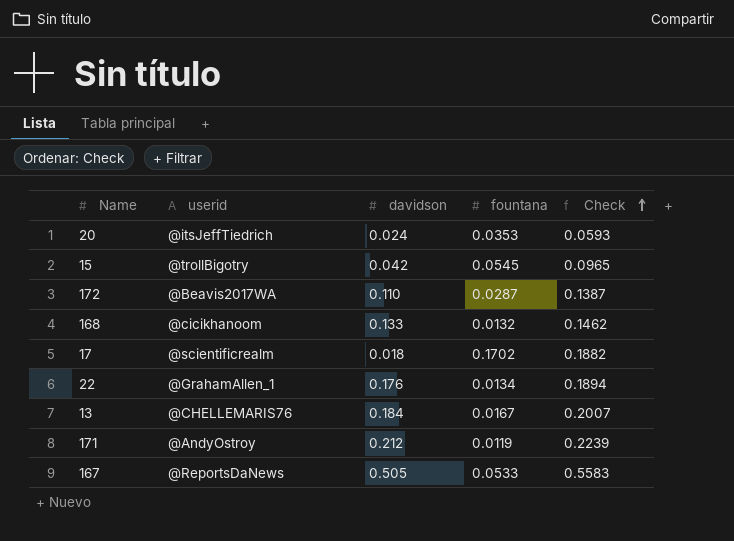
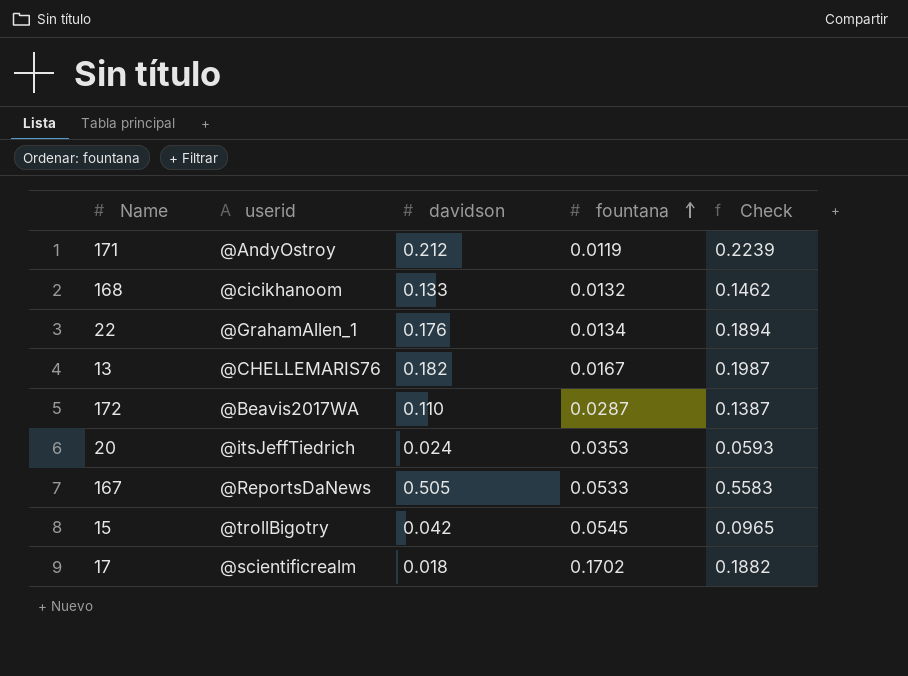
row order: Check ascending -> fountana ascending
13 | davidson: 0.184 -> 0.182
13 | Check: 0.2007 -> 0.1987

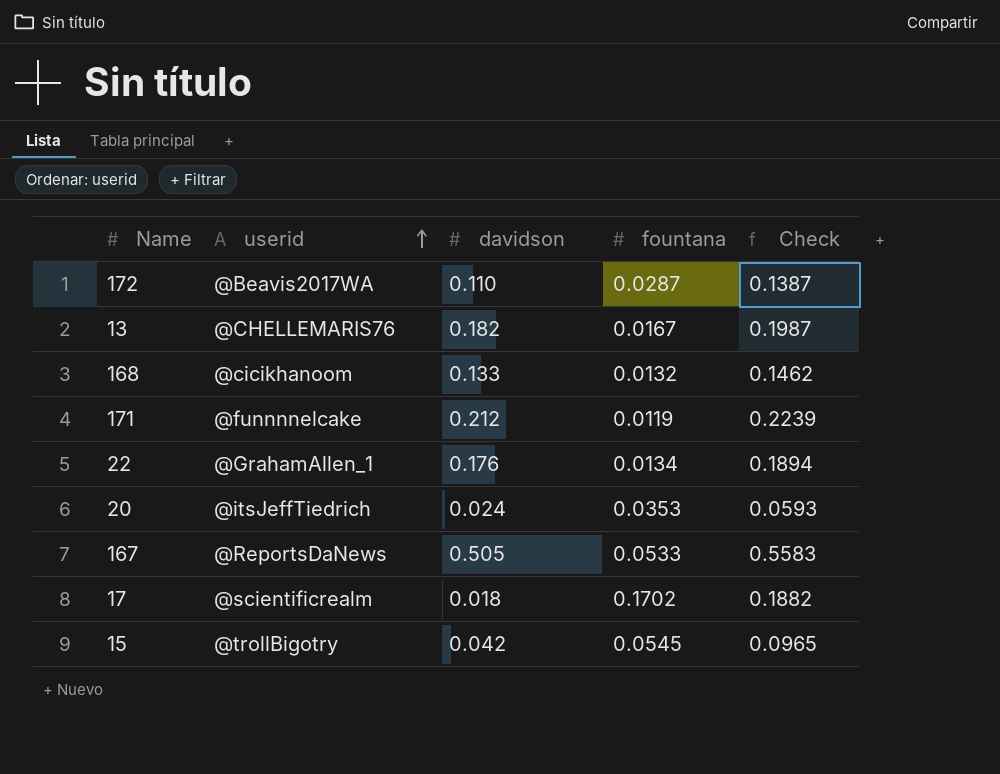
row order: fountana ascending -> userid ascending
171 | userid: @AndyOstroy -> @funnnnelcake

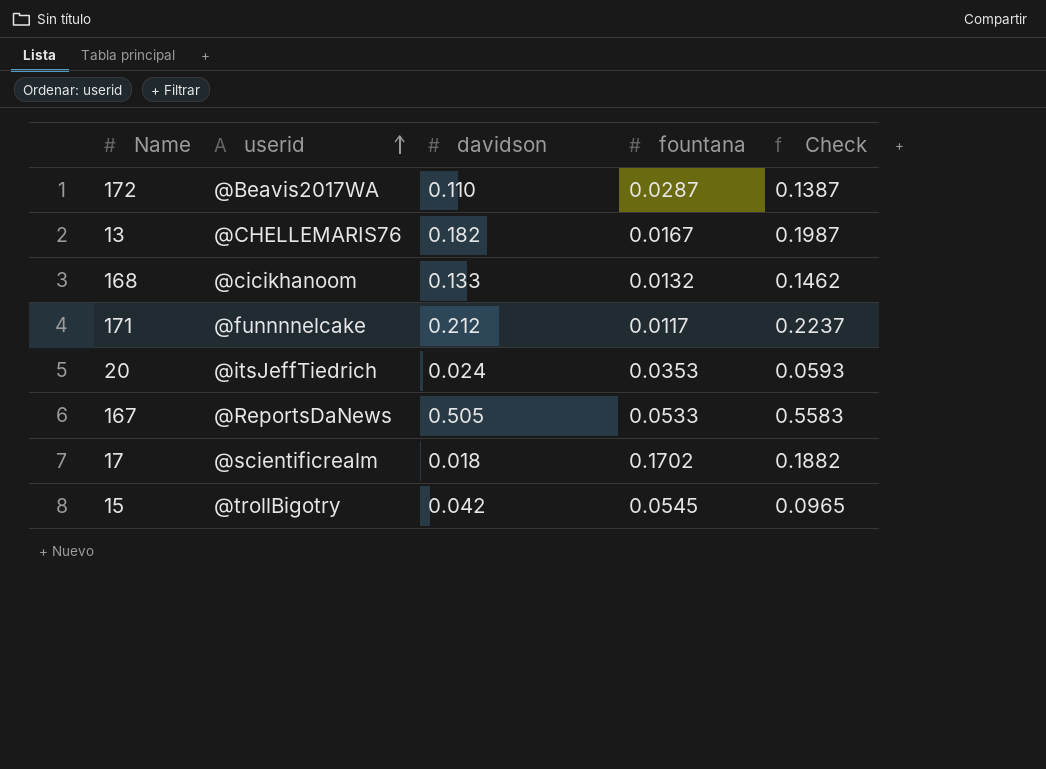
row 22: @GrahamAllen_1 | 0.176 | 0.0134 | 0.1894 -> none
171 | fountana: 0.0119 -> 0.0117
171 | Check: 0.2239 -> 0.2237

